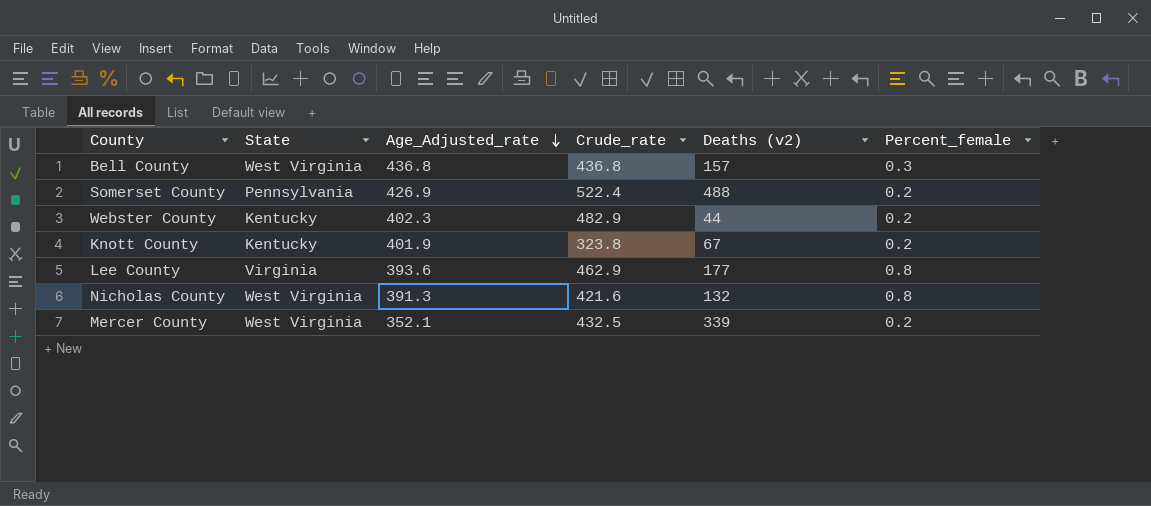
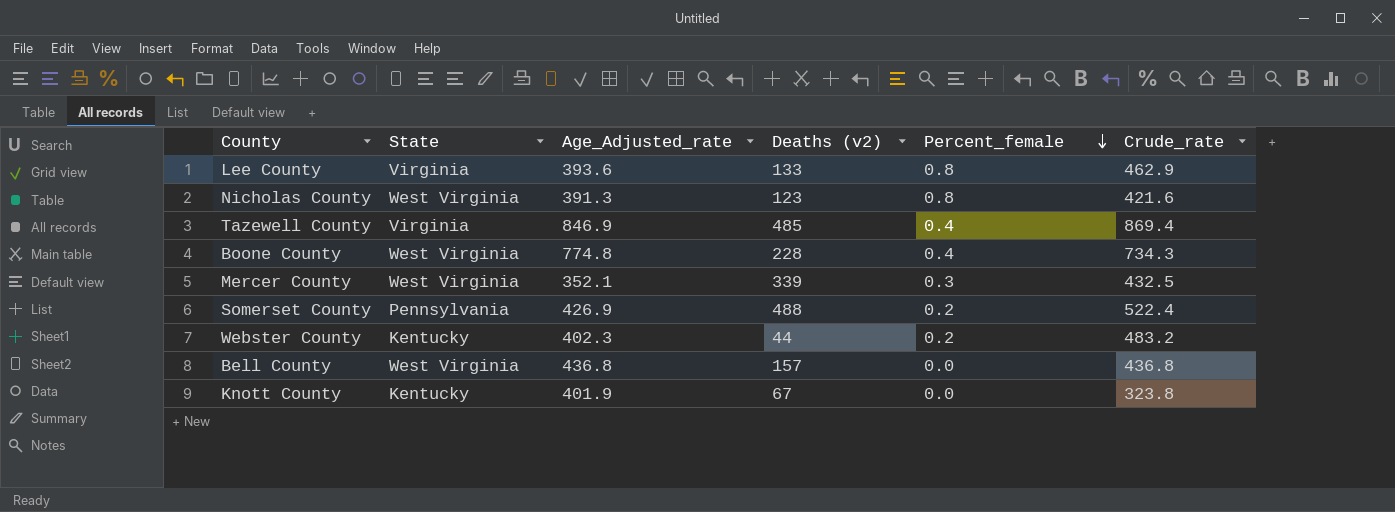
row order: Age_Adjusted_rate descending -> Percent_female descending
column Crude_rate | position: 4 -> 6
Lee County | Deaths (v2): 177 -> 133
Nicholas County | Deaths (v2): 132 -> 123
row Tazewell County: none -> Virginia | 846.9 | 485 | 0.4 | 869.4
row Boone County: none -> West Virginia | 774.8 | 228 | 0.4 | 734.3
Mercer County | Percent_female: 0.2 -> 0.3
Webster County | Crude_rate: 482.9 -> 483.2
Bell County | Percent_female: 0.3 -> 0.0
Knott County | Percent_female: 0.2 -> 0.0

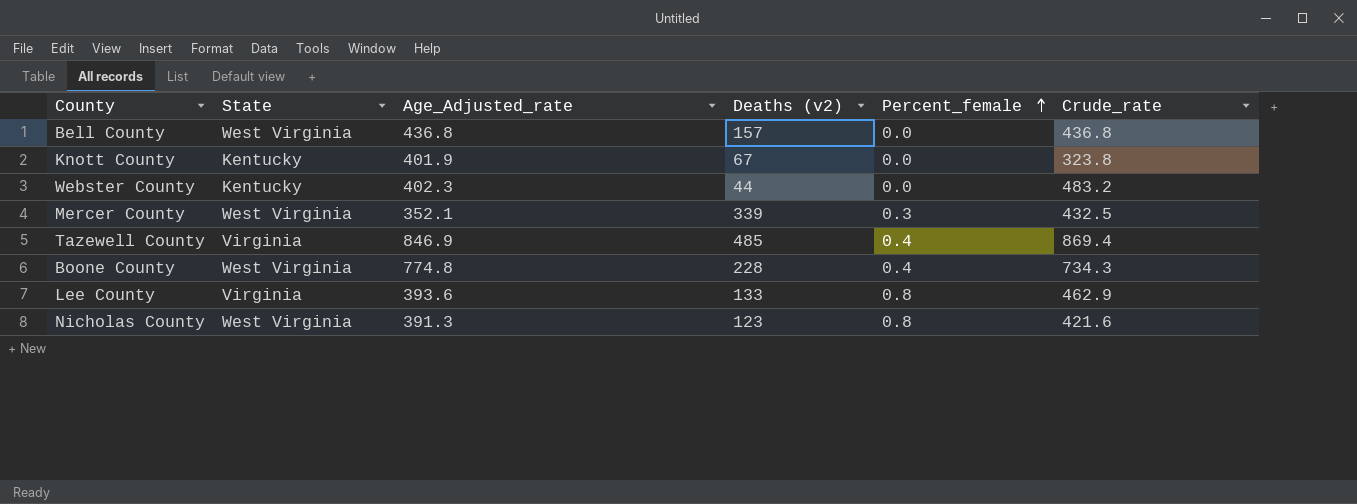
row order: Percent_female descending -> Percent_female ascending
row Somerset County: Pennsylvania | 426.9 | 488 | 0.2 | 522.4 -> none
Webster County | Percent_female: 0.2 -> 0.0

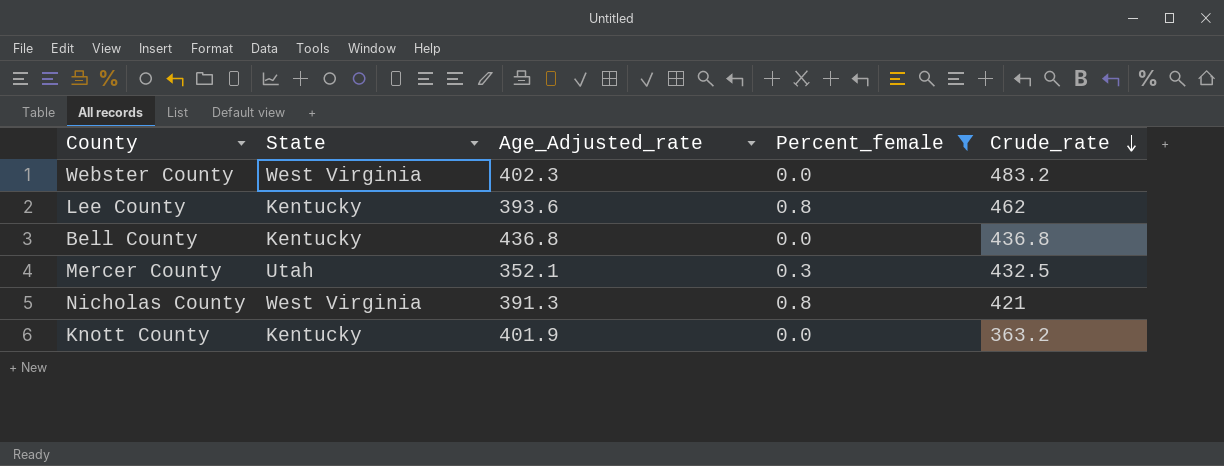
filter: none -> Percent_female != 0.4
row order: Percent_female ascending -> Crude_rate descending
column Deaths (v2) | position: 4 -> none
Webster County | State: Kentucky -> West Virginia
Lee County | State: Virginia -> Kentucky
Lee County | Crude_rate: 462.9 -> 462
Bell County | State: West Virginia -> Kentucky
Mercer County | State: West Virginia -> Utah
Nicholas County | Crude_rate: 421.6 -> 421
Knott County | Crude_rate: 323.8 -> 363.2

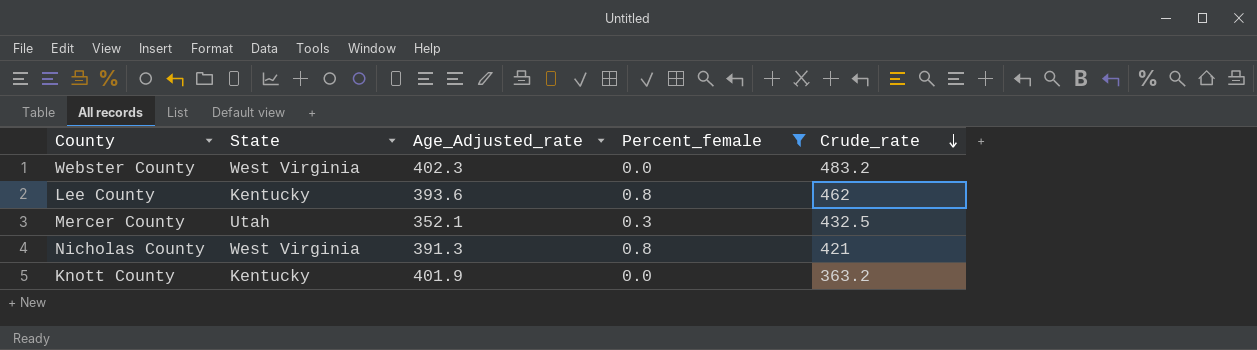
row Bell County: Kentucky | 436.8 | 0.0 | 436.8 -> none

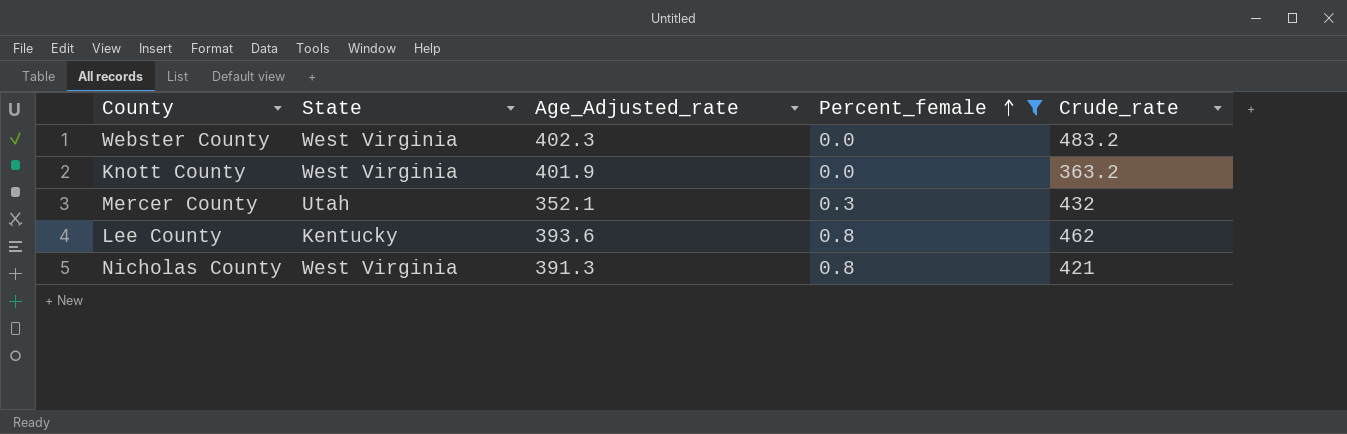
row order: Crude_rate descending -> Percent_female ascending
Knott County | State: Kentucky -> West Virginia
Mercer County | Crude_rate: 432.5 -> 432

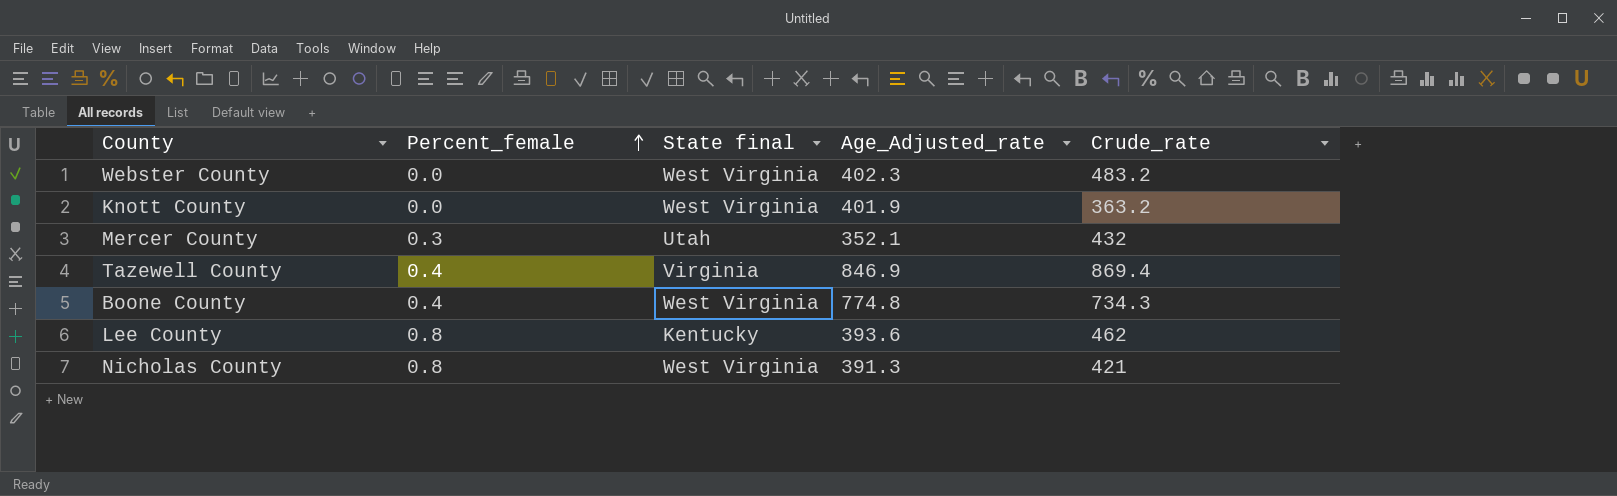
filter: Percent_female != 0.4 -> none
column Percent_female | position: 4 -> 2
column name: State -> State final

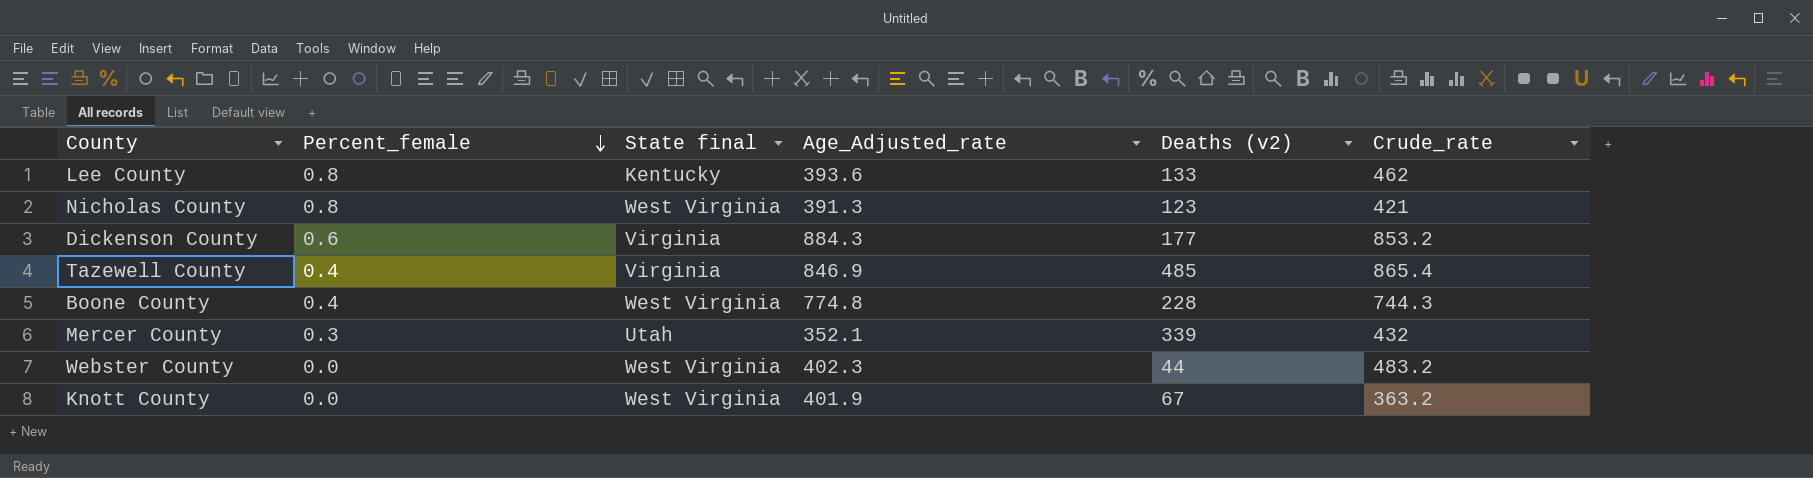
row order: Percent_female ascending -> Percent_female descending
column Deaths (v2) | position: none -> 5
row Dickenson County: none -> 0.6 | Virginia | 884.3 | 177 | 853.2
Tazewell County | Crude_rate: 869.4 -> 865.4
Boone County | Crude_rate: 734.3 -> 744.3

